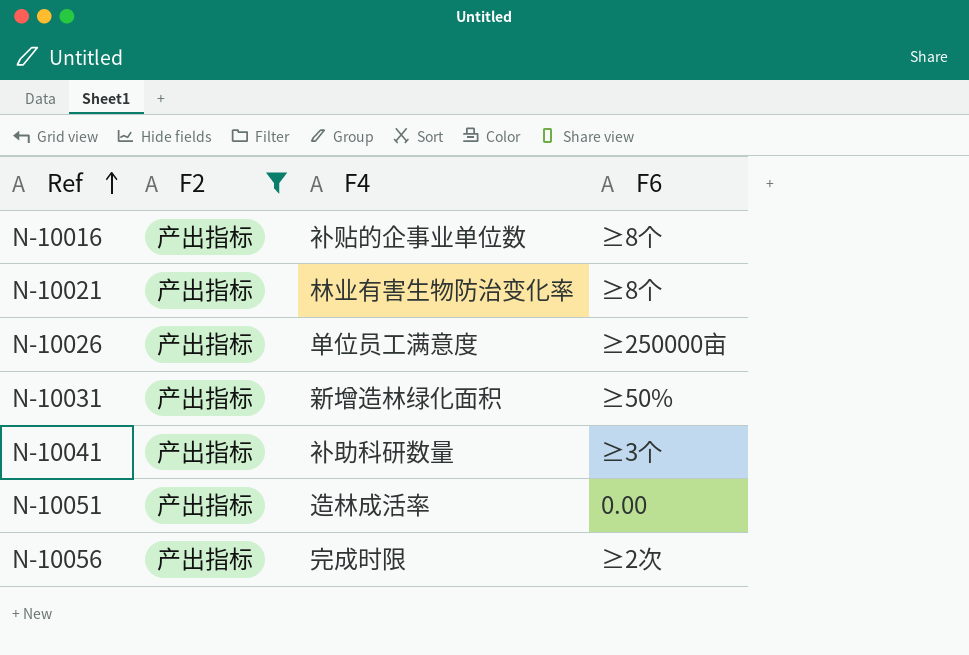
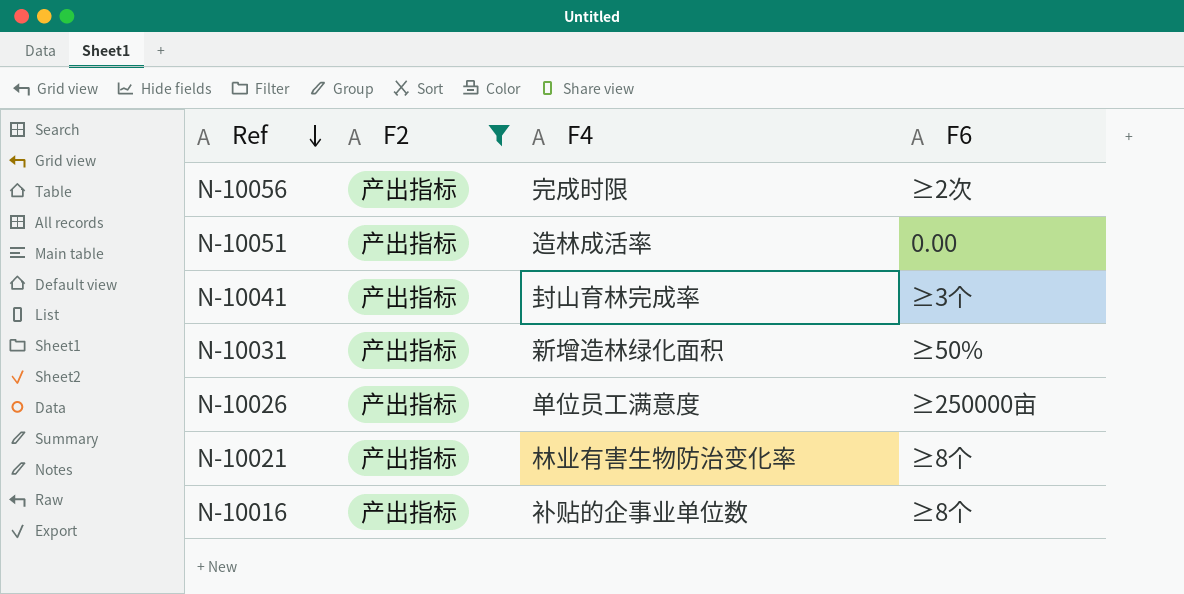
row order: Ref ascending -> Ref descending
N-10041 | F4: 补助科研数量 -> 封山育林完成率

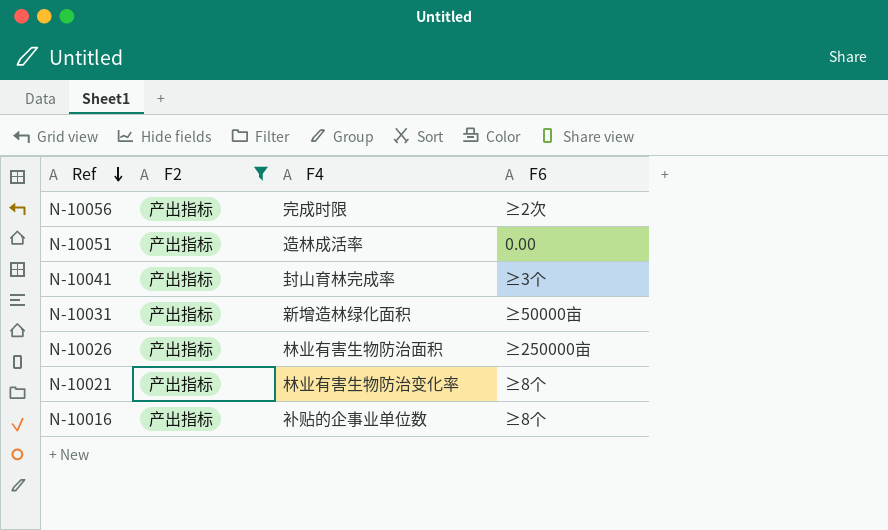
N-10031 | F6: ≥50% -> ≥50000亩
N-10026 | F4: 单位员工满意度 -> 林业有害生物防治面积

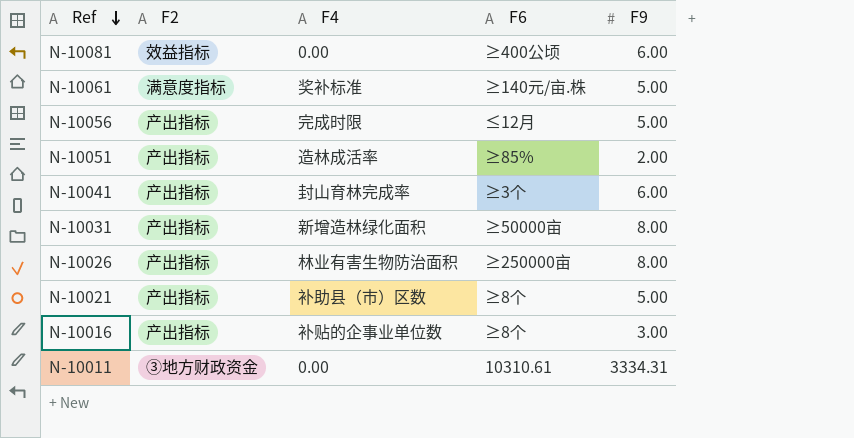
filter: F2 = 产出指标 -> none
column F9 | position: none -> 5
N-10056 | F6: ≥2次 -> ≤12月
N-10051 | F6: 0.00 -> ≥85%
N-10021 | F4: 林业有害生物防治变化率 -> 补助县（市）区数

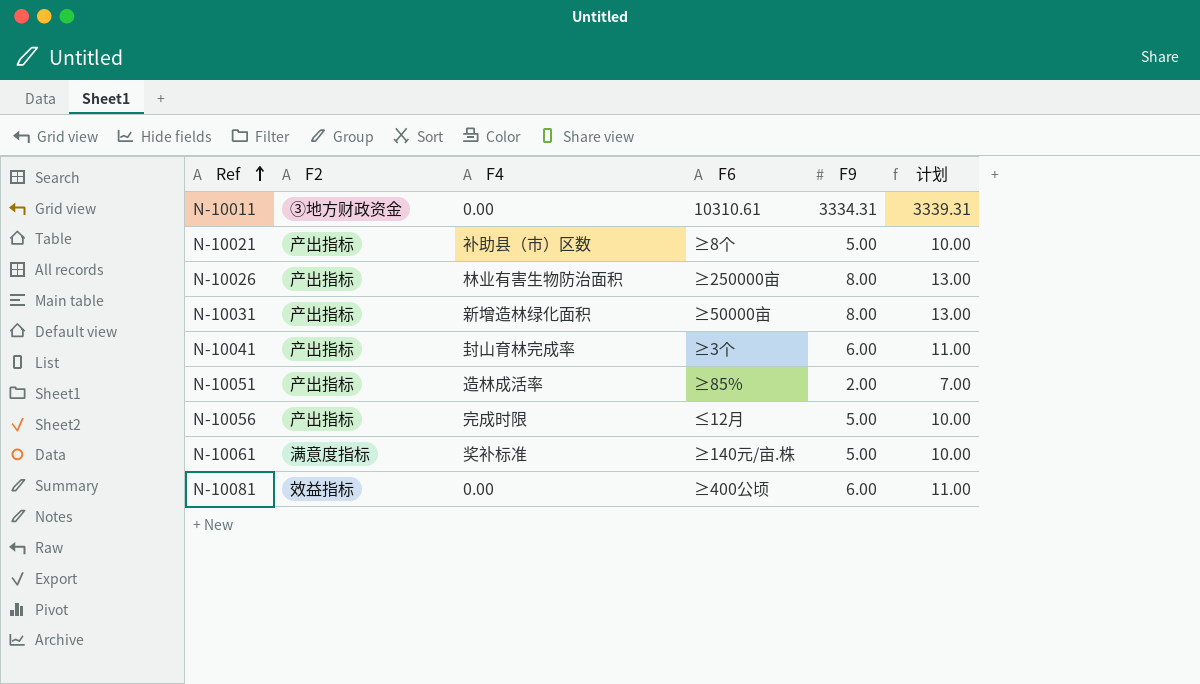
row order: Ref descending -> Ref ascending
column 计划 | formula: none -> [F9] + 5
row N-10016: 产出指标 | 补贴的企事业单位数 | ≥8个 | 3.00 -> none

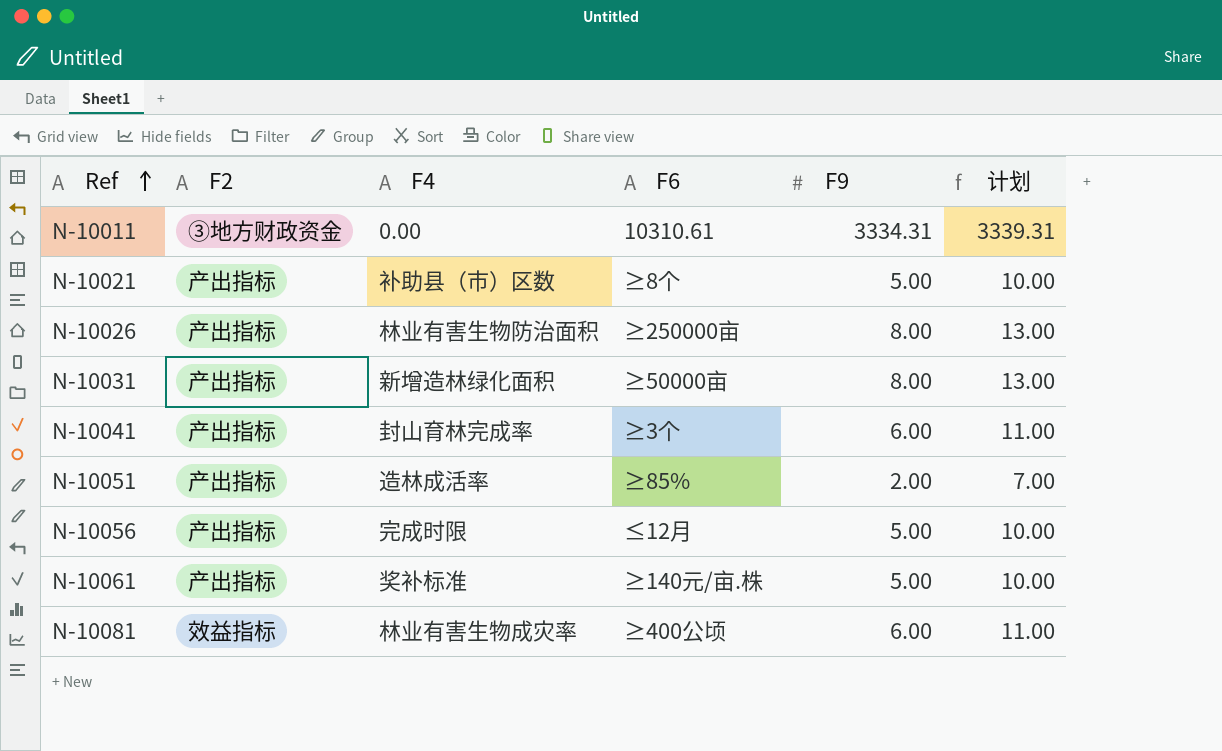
N-10061 | F2: 满意度指标 -> 产出指标
N-10081 | F4: 0.00 -> 林业有害生物成灾率

